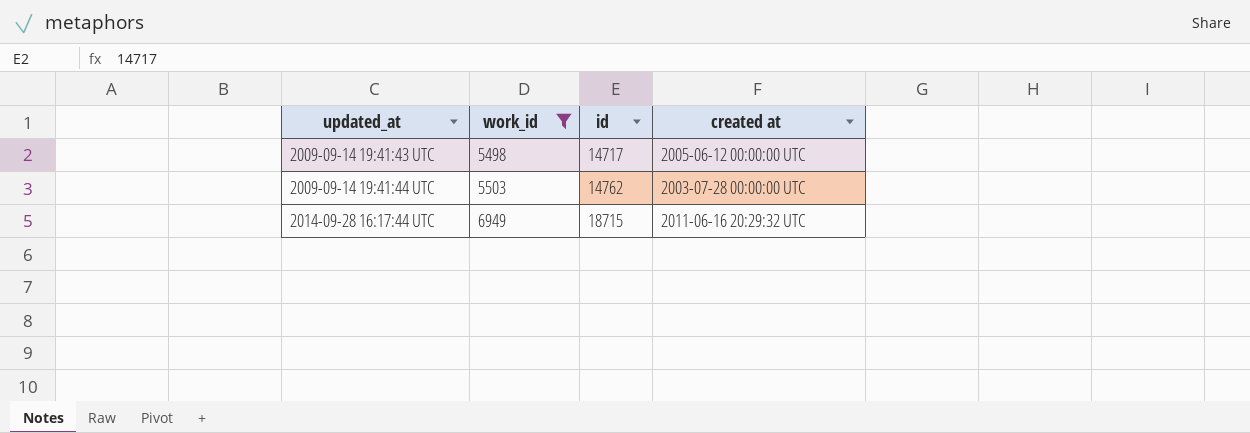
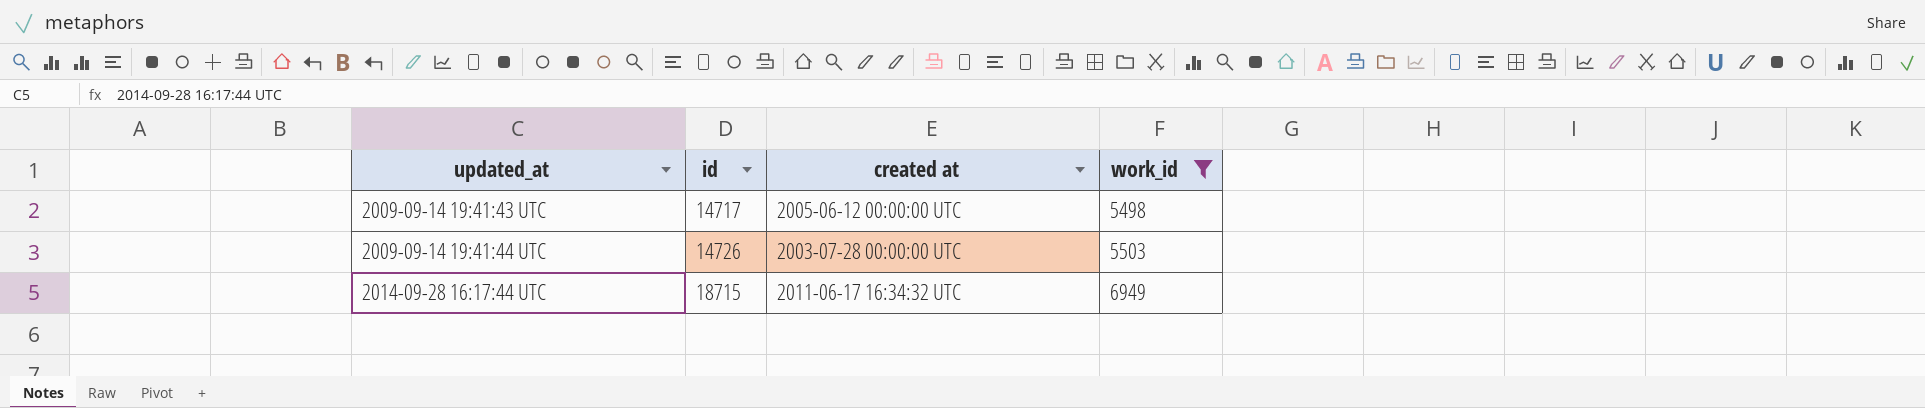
column work_id | position: 2 -> 4
2009-09-14 19:41:44 UTC | id: 14762 -> 14726
2014-09-28 16:17:44 UTC | created at: 2011-06-16 20:29:32 UTC -> 2011-06-17 16:34:32 UTC

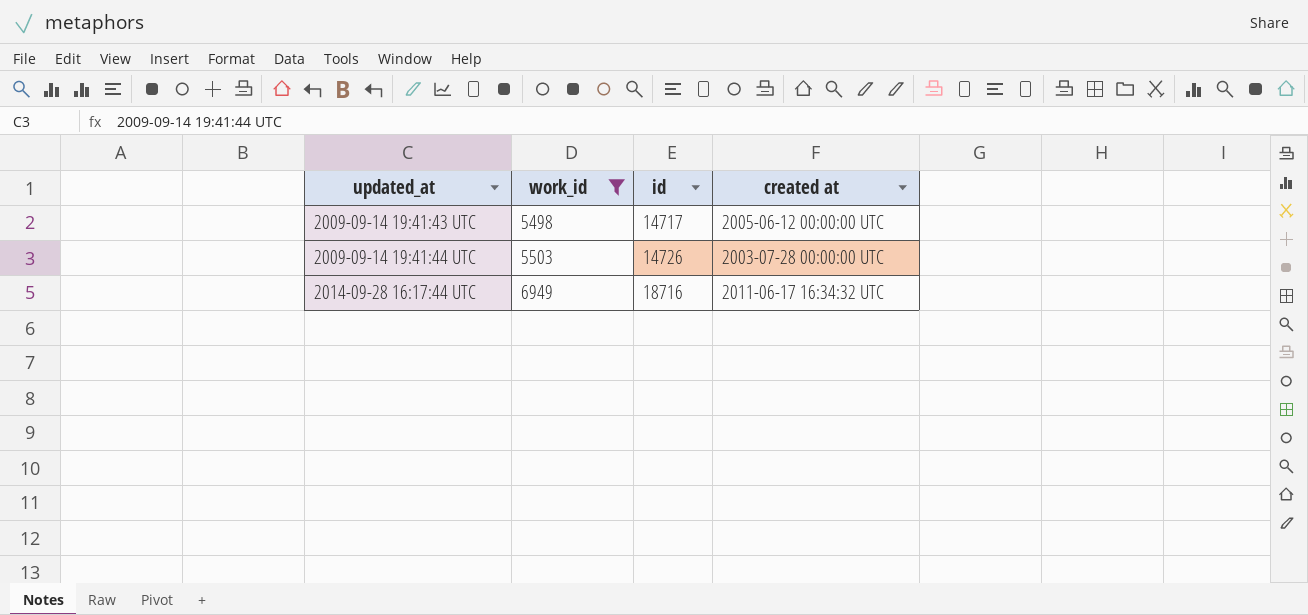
column work_id | position: 4 -> 2
2014-09-28 16:17:44 UTC | id: 18715 -> 18716

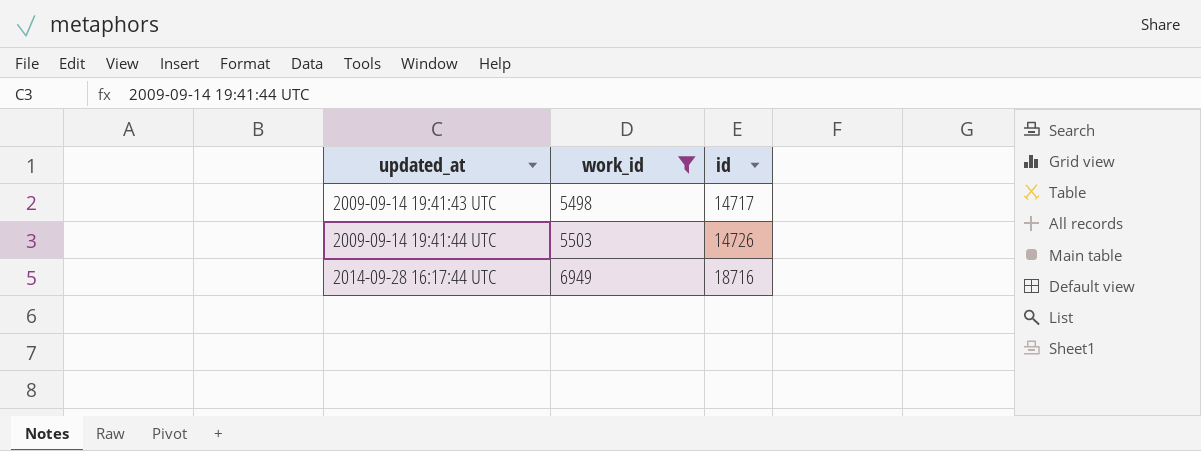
column created at | position: 4 -> none

